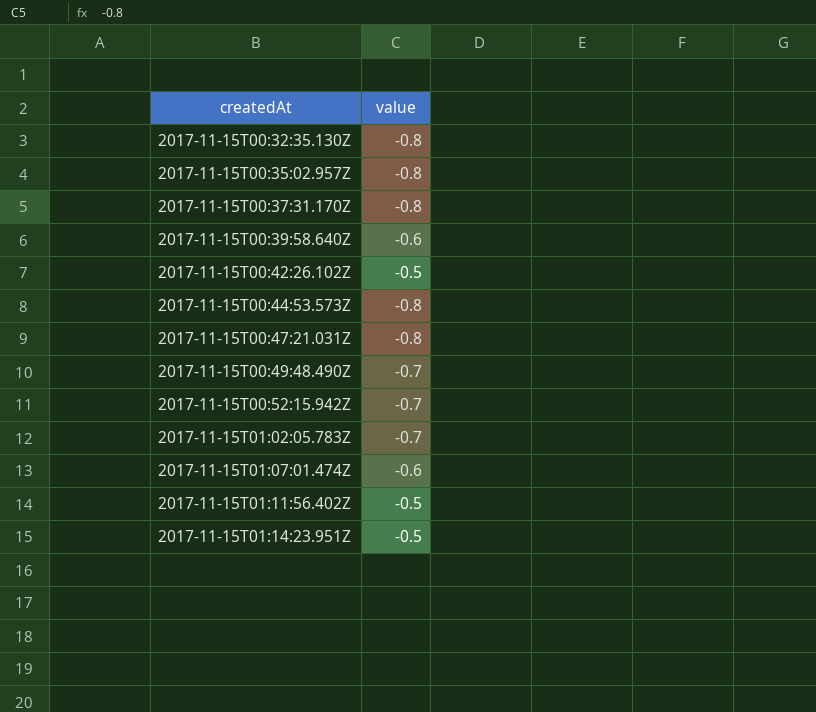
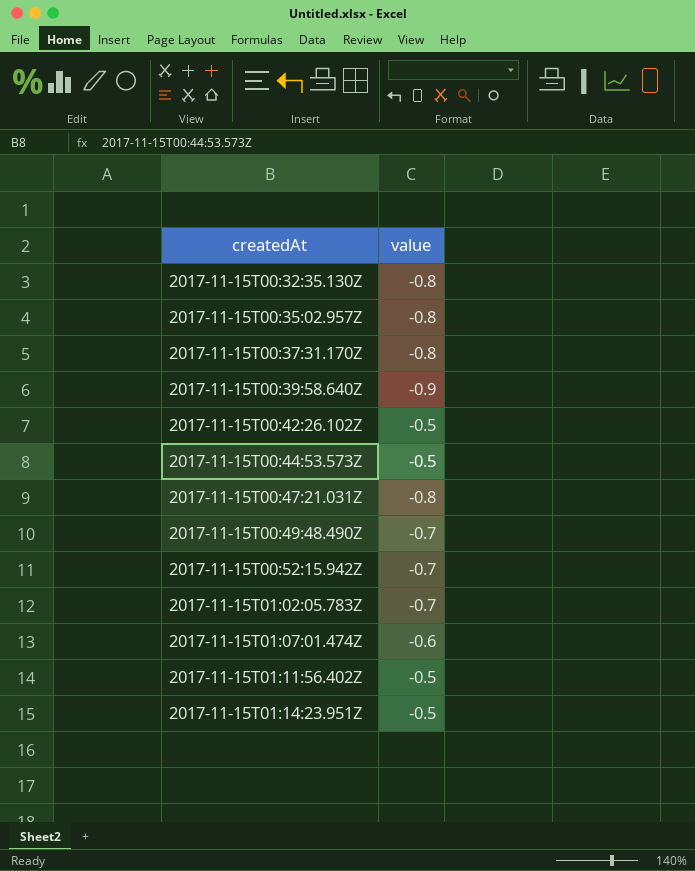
2017-11-15T00:39:58.640Z | value: -0.6 -> -0.9
2017-11-15T00:44:53.573Z | value: -0.8 -> -0.5

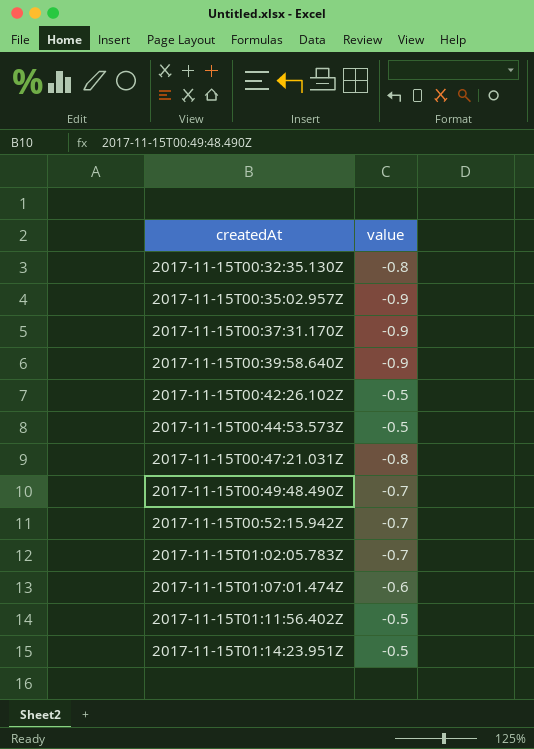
2017-11-15T00:35:02.957Z | value: -0.8 -> -0.9
2017-11-15T00:37:31.170Z | value: -0.8 -> -0.9

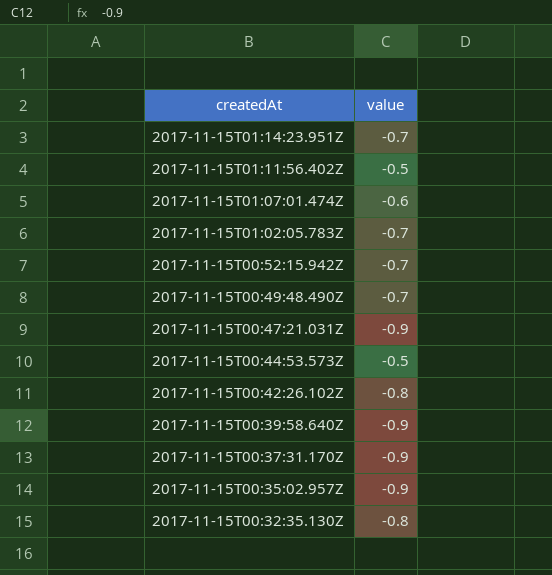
row order: createdAt ascending -> createdAt descending
2017-11-15T01:14:23.951Z | value: -0.5 -> -0.7
2017-11-15T00:47:21.031Z | value: -0.8 -> -0.9
2017-11-15T00:42:26.102Z | value: -0.5 -> -0.8

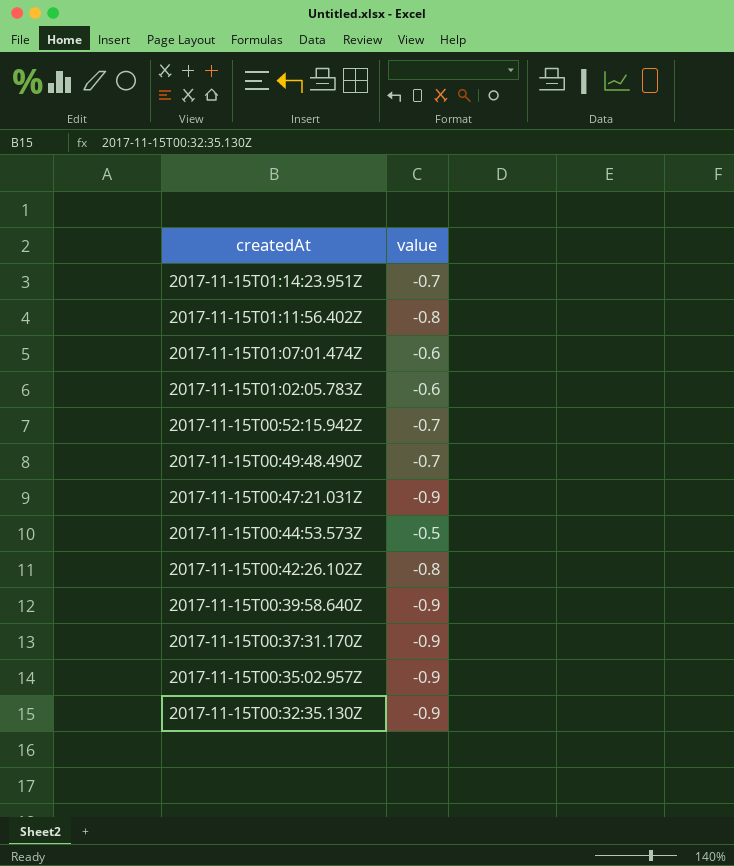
2017-11-15T01:11:56.402Z | value: -0.5 -> -0.8
2017-11-15T01:02:05.783Z | value: -0.7 -> -0.6
2017-11-15T00:32:35.130Z | value: -0.8 -> -0.9

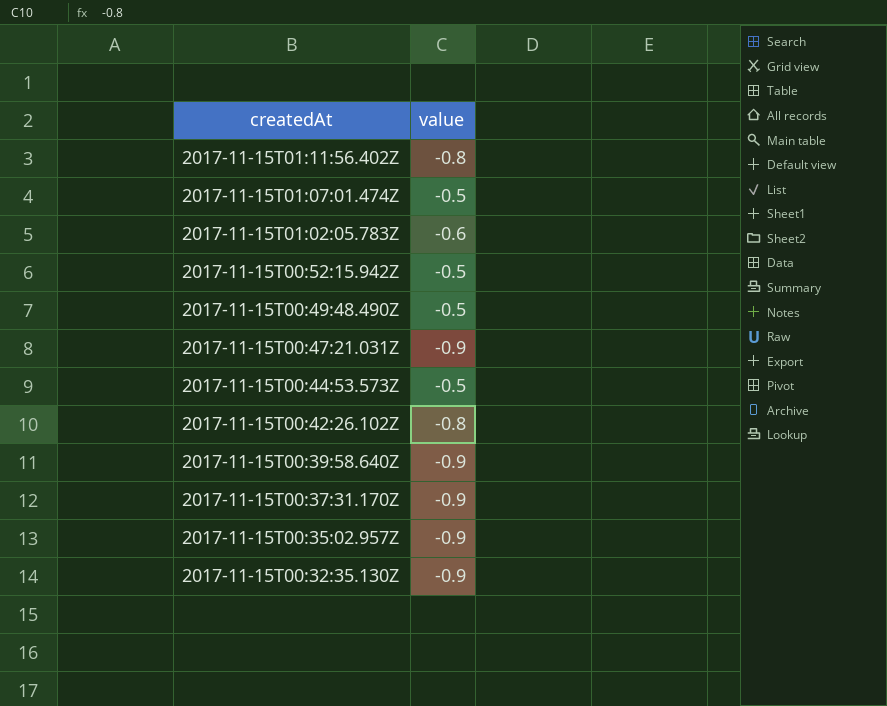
row 2017-11-15T01:14:23.951Z: -0.7 -> none
2017-11-15T01:07:01.474Z | value: -0.6 -> -0.5
2017-11-15T00:52:15.942Z | value: -0.7 -> -0.5
2017-11-15T00:49:48.490Z | value: -0.7 -> -0.5

